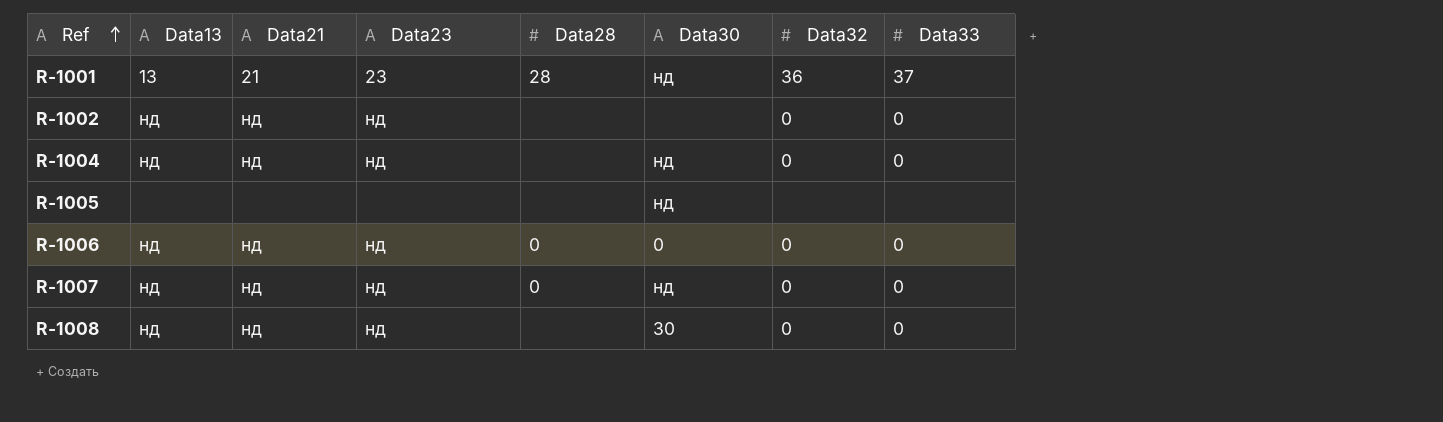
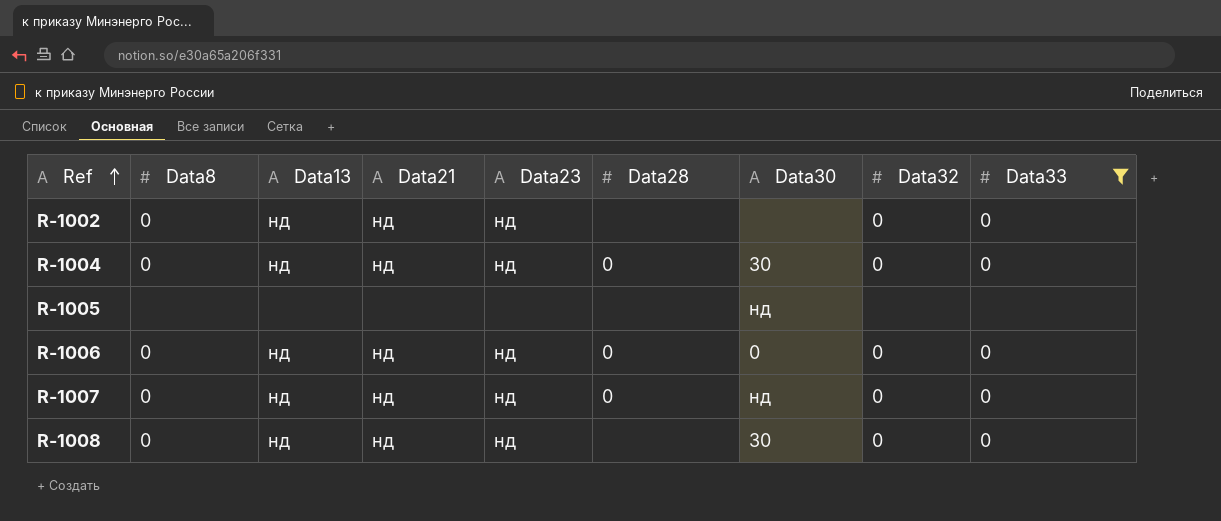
filter: none -> Data33 != 37
column Data8 | position: none -> 2
R-1004 | Data28: none -> 0
R-1004 | Data30: нд -> 30

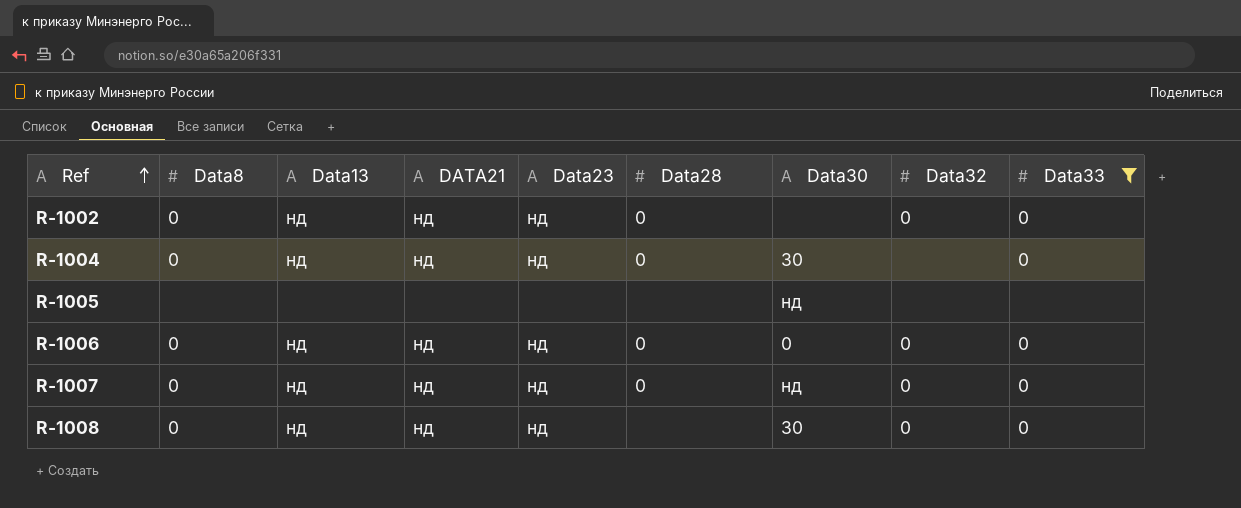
column name: Data21 -> DATA21
R-1002 | Data28: none -> 0
R-1004 | Data32: 0 -> none

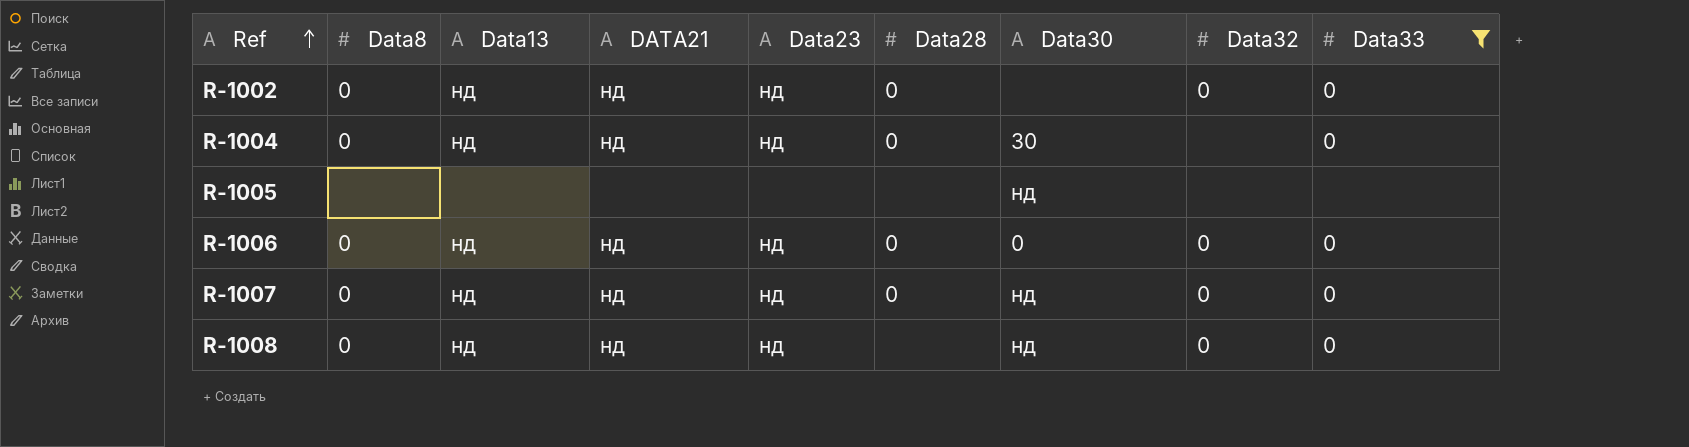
R-1008 | Data30: 30 -> нд

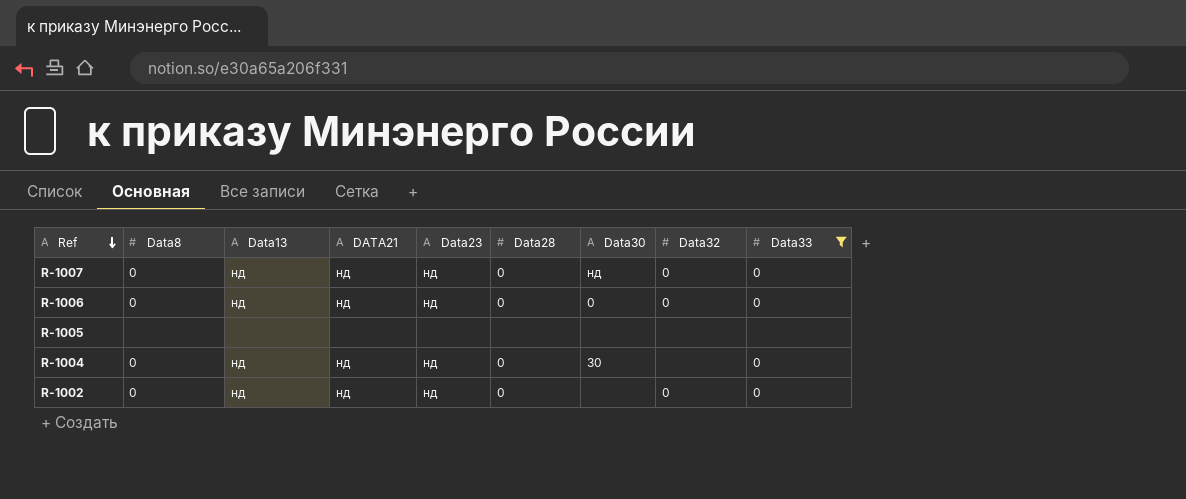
row order: Ref ascending -> Ref descending
row R-1008: 0 | нд | нд | нд | none | нд | 0 | 0 -> none
R-1005 | Data30: нд -> none

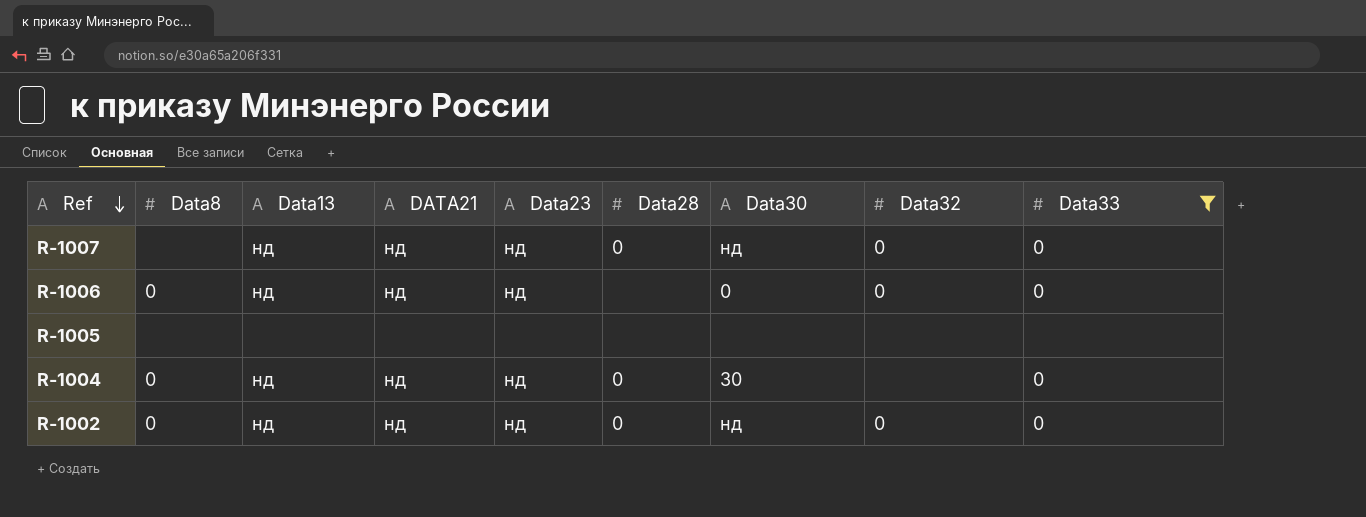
R-1007 | Data8: 0 -> none
R-1006 | Data28: 0 -> none
R-1002 | Data30: none -> нд

